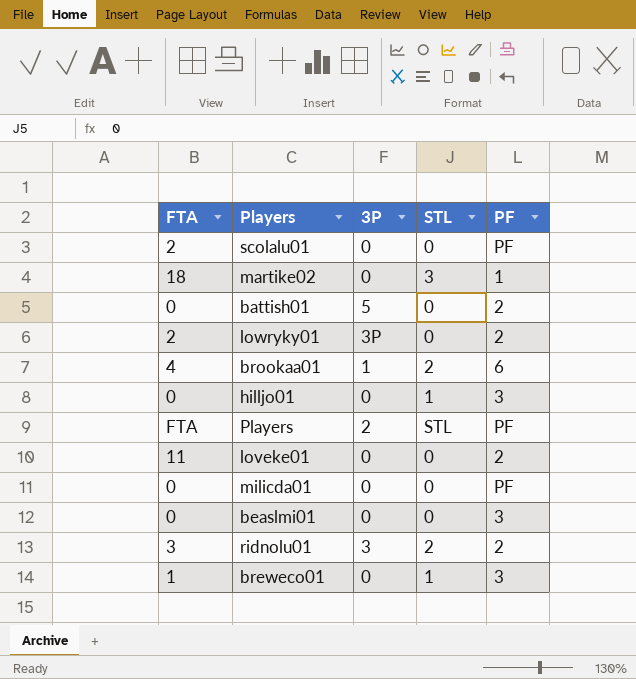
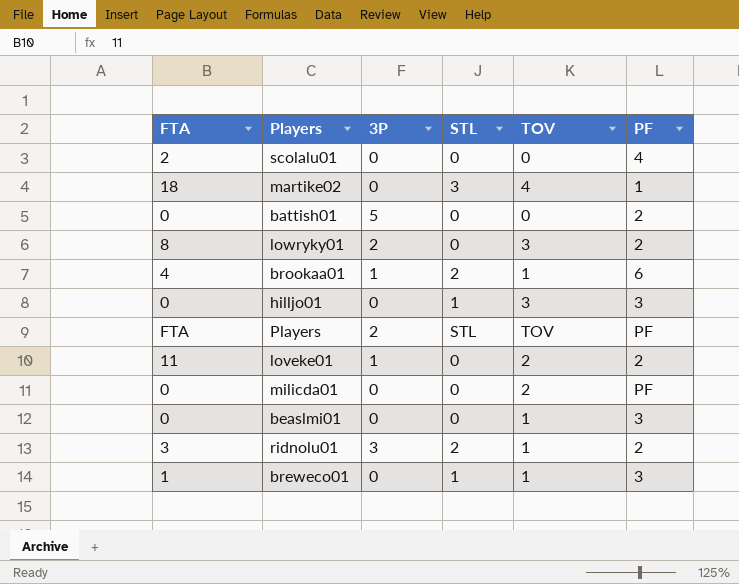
column TOV | position: none -> 5
scolalu01 | PF: PF -> 4
lowryky01 | FTA: 2 -> 8
lowryky01 | 3P: 3P -> 2
loveke01 | 3P: 0 -> 1

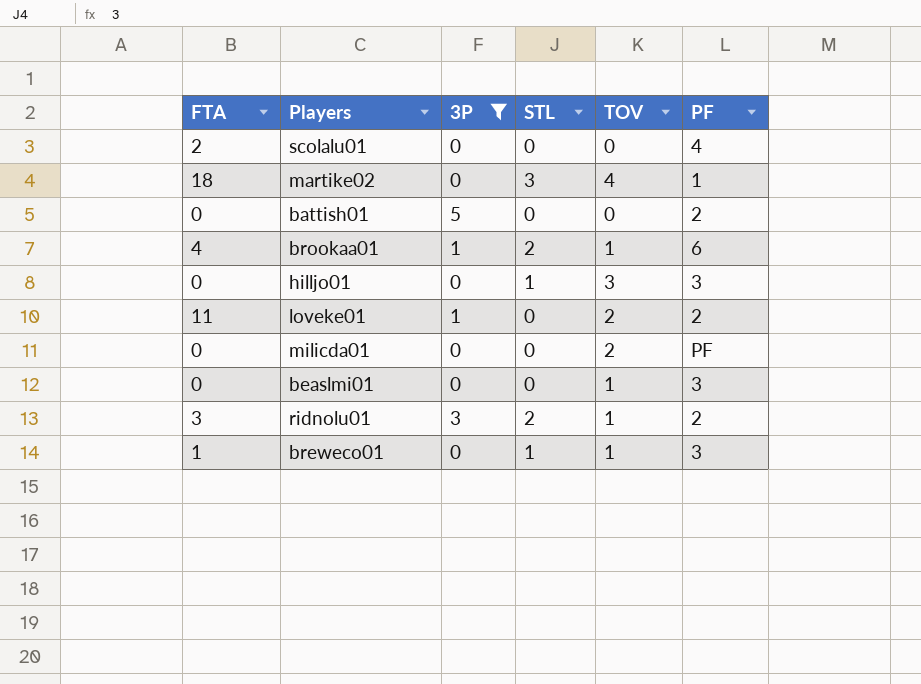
filter: none -> 3P != 2

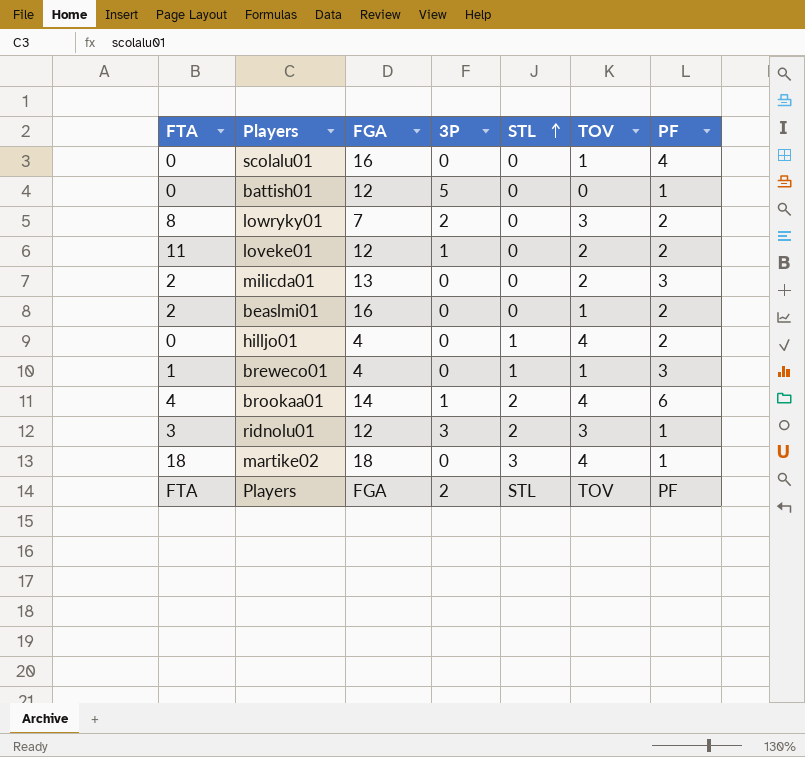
filter: 3P != 2 -> none
row order: none -> STL ascending
column FGA | position: none -> 3
scolalu01 | FTA: 2 -> 0
scolalu01 | TOV: 0 -> 1
battish01 | PF: 2 -> 1
milicda01 | FTA: 0 -> 2
milicda01 | PF: PF -> 3
beaslmi01 | FTA: 0 -> 2
beaslmi01 | PF: 3 -> 2
hilljo01 | TOV: 3 -> 4
hilljo01 | PF: 3 -> 2
brookaa01 | TOV: 1 -> 4
ridnolu01 | TOV: 1 -> 3
ridnolu01 | PF: 2 -> 1

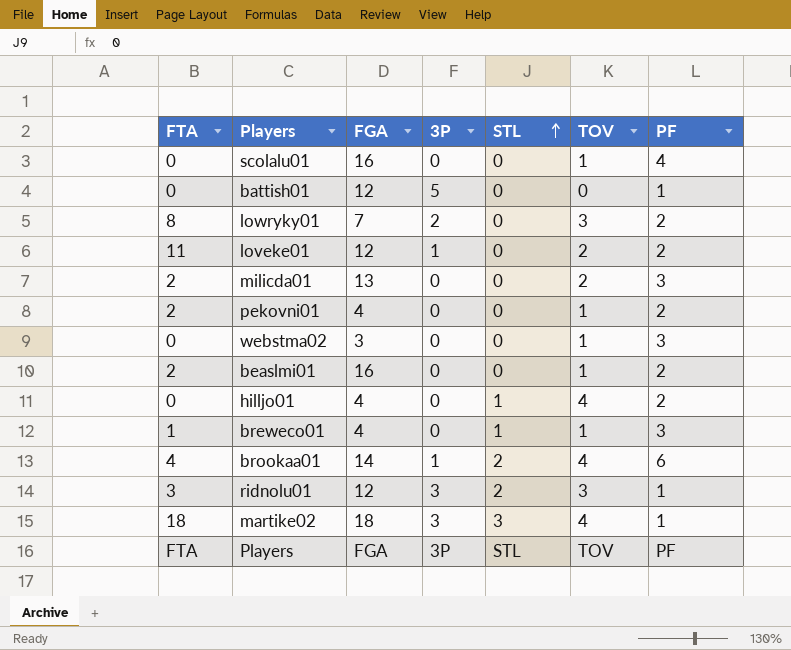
row pekovni01: none -> 2 | 4 | 0 | 0 | 1 | 2
row webstma02: none -> 0 | 3 | 0 | 0 | 1 | 3
martike02 | 3P: 0 -> 3
Players | 3P: 2 -> 3P

